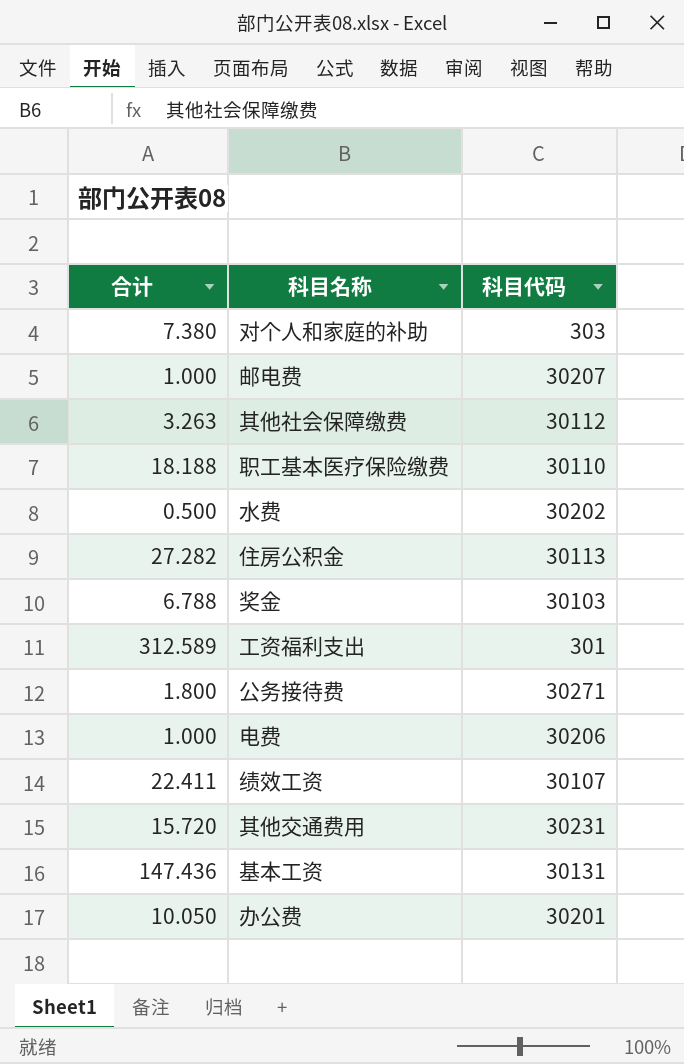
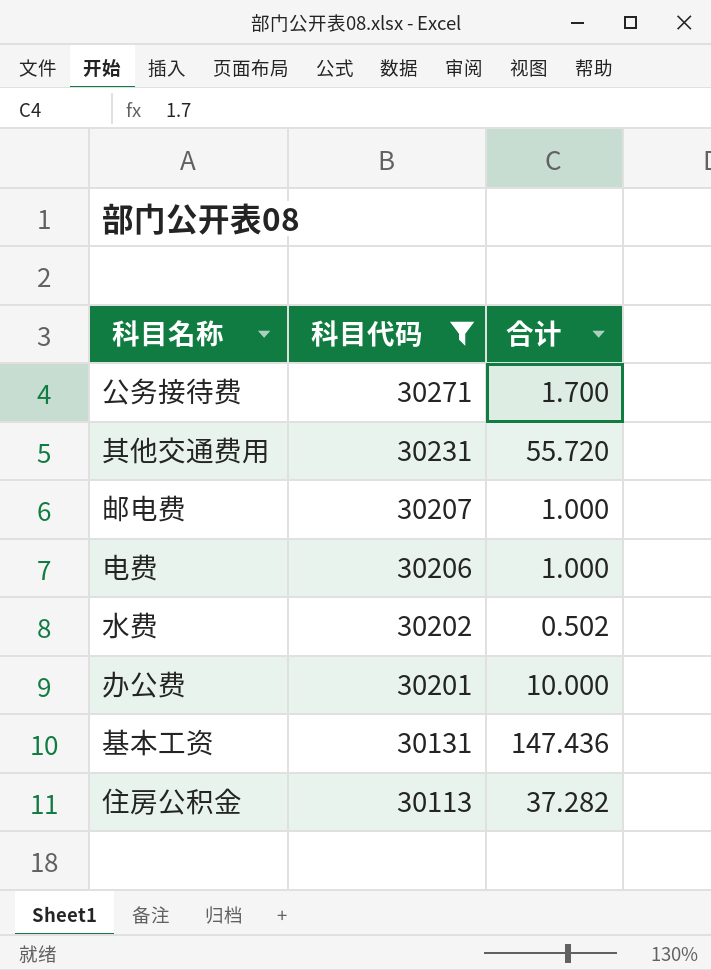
filter: none -> 科目代码 >= 30113
row order: none -> 科目代码 descending
column 合计 | position: 1 -> 3
公务接待费 | 合计: 1.800 -> 1.700
其他交通费用 | 合计: 15.720 -> 55.720
水费 | 合计: 0.500 -> 0.502
办公费 | 合计: 10.050 -> 10.000
住房公积金 | 合计: 27.282 -> 37.282

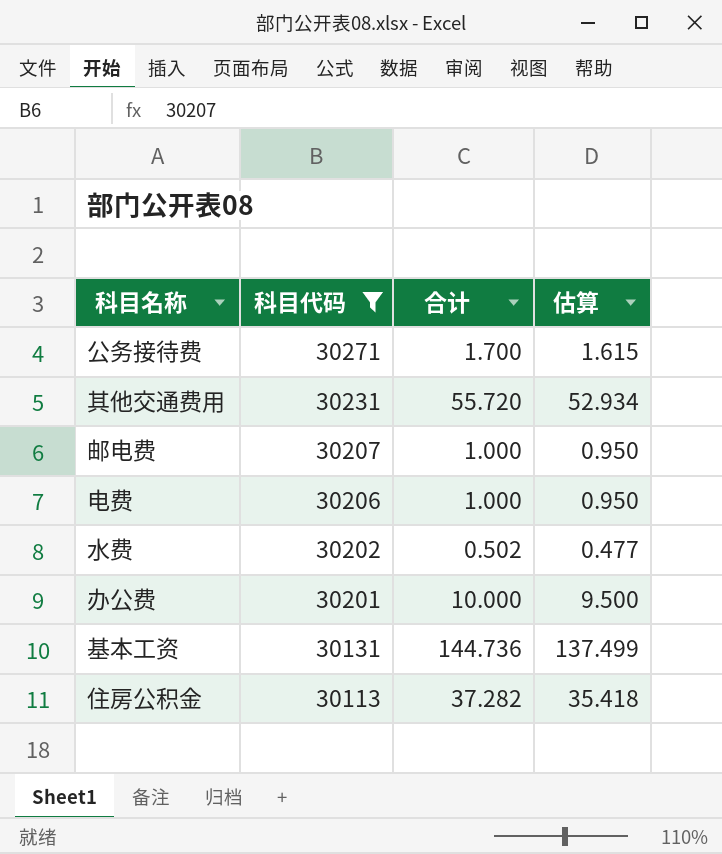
column 估算 | formula: none -> [合计] * 0.95
基本工资 | 合计: 147.436 -> 144.736

